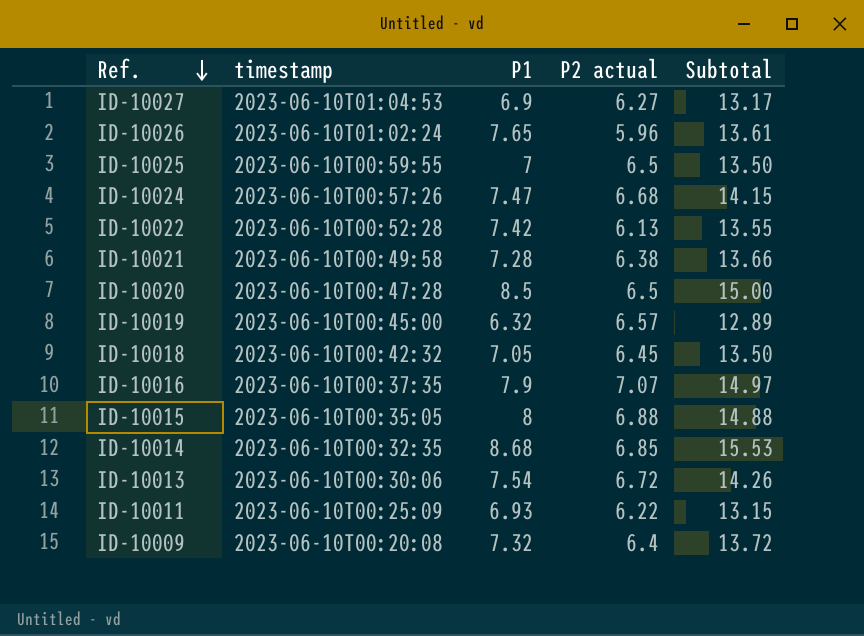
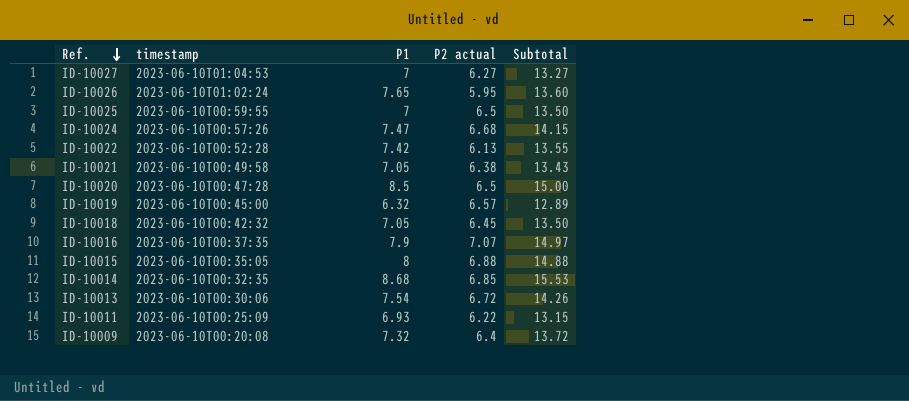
ID-10027 | P1: 6.9 -> 7
ID-10027 | Subtotal: 13.17 -> 13.27
ID-10026 | P2 actual: 5.96 -> 5.95
ID-10026 | Subtotal: 13.61 -> 13.60
ID-10021 | P1: 7.28 -> 7.05
ID-10021 | Subtotal: 13.66 -> 13.43

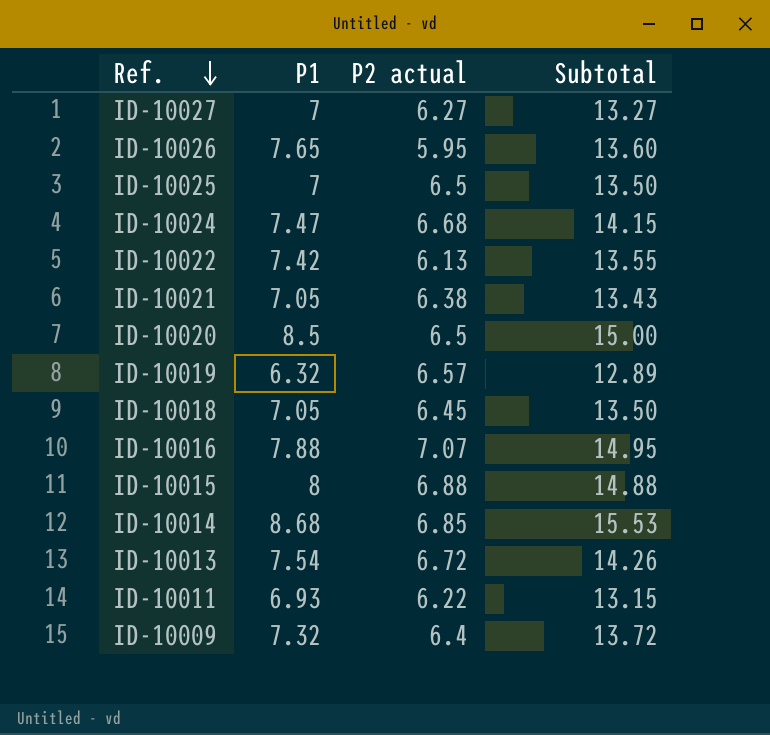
column timestamp | position: 2 -> none
ID-10016 | P1: 7.9 -> 7.88
ID-10016 | Subtotal: 14.97 -> 14.95

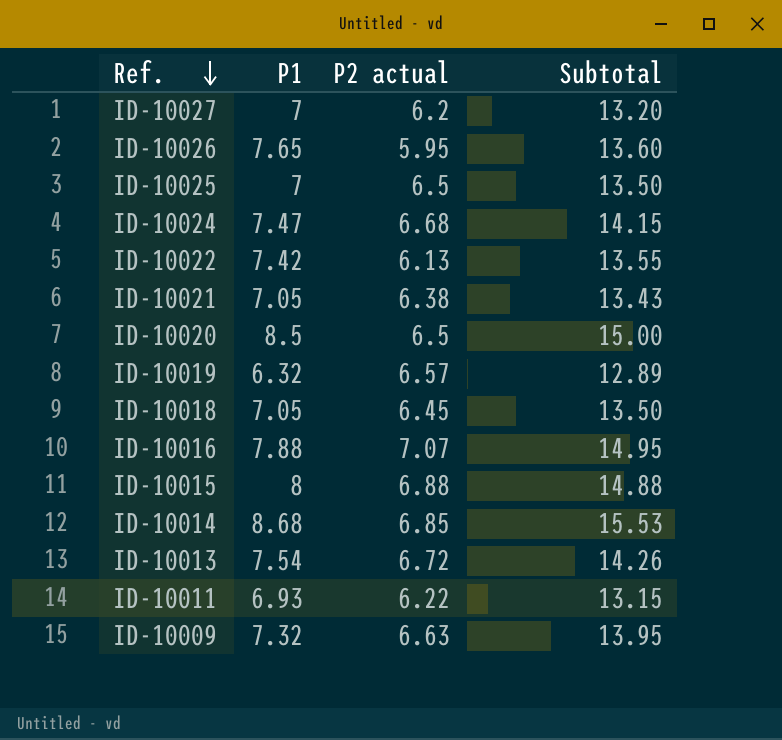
ID-10027 | P2 actual: 6.27 -> 6.2
ID-10027 | Subtotal: 13.27 -> 13.20
ID-10009 | P2 actual: 6.4 -> 6.63
ID-10009 | Subtotal: 13.72 -> 13.95

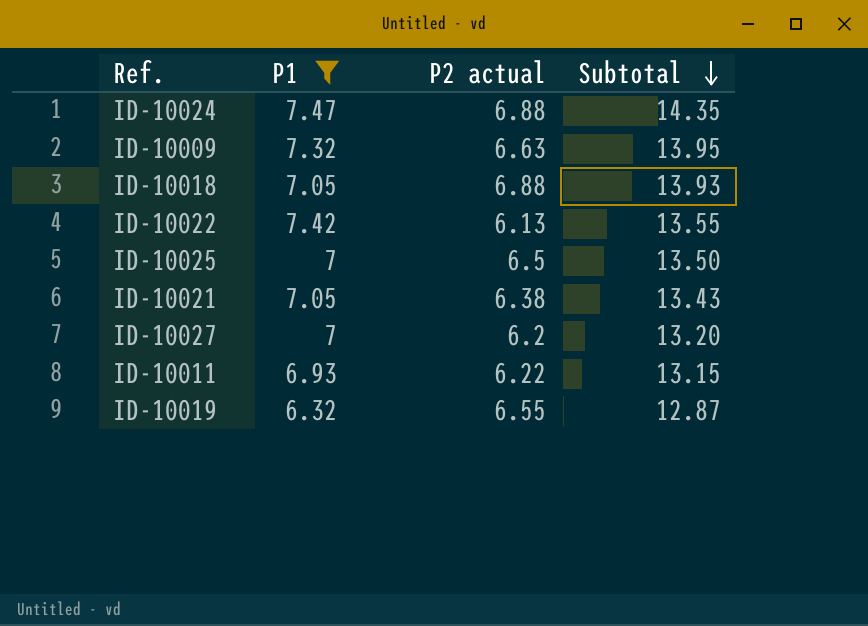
filter: none -> P1 <= 7.47
row order: Ref. descending -> Subtotal descending
ID-10024 | P2 actual: 6.68 -> 6.88
ID-10024 | Subtotal: 14.15 -> 14.35
ID-10018 | P2 actual: 6.45 -> 6.88
ID-10018 | Subtotal: 13.50 -> 13.93
ID-10019 | P2 actual: 6.57 -> 6.55
ID-10019 | Subtotal: 12.89 -> 12.87

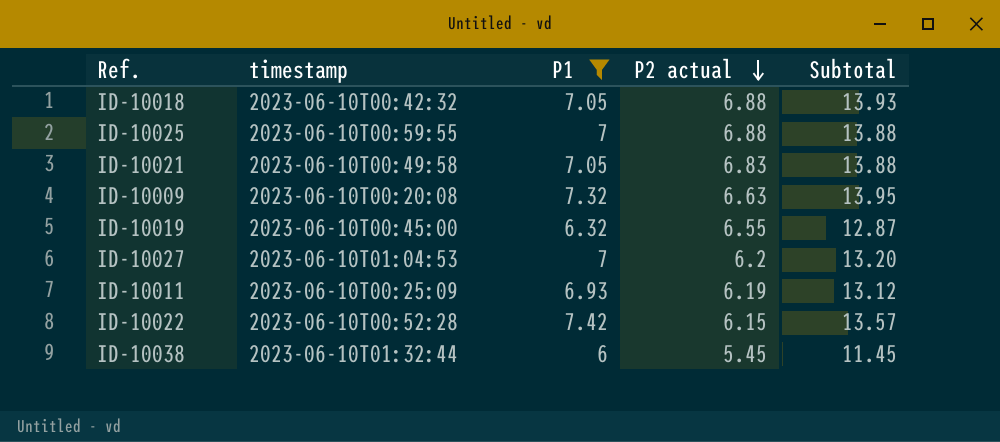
row order: Subtotal descending -> P2 actual descending
column timestamp | position: none -> 2
row ID-10024: 7.47 | 6.88 | 14.35 -> none
ID-10025 | P2 actual: 6.5 -> 6.88
ID-10025 | Subtotal: 13.50 -> 13.88
ID-10021 | P2 actual: 6.38 -> 6.83
ID-10021 | Subtotal: 13.43 -> 13.88
ID-10011 | P2 actual: 6.22 -> 6.19
ID-10011 | Subtotal: 13.15 -> 13.12
ID-10022 | P2 actual: 6.13 -> 6.15
ID-10022 | Subtotal: 13.55 -> 13.57
row ID-10038: none -> 2023-06-10T01:32:44 | 6 | 5.45 | 11.45

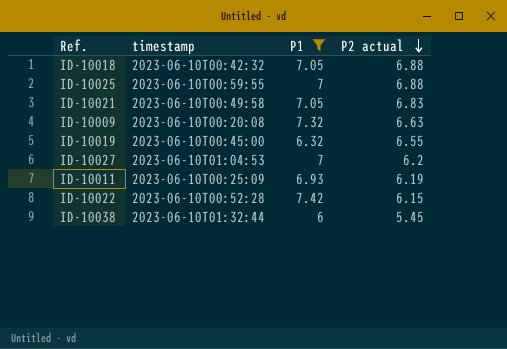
column Subtotal | formula: [P1] + [P2 actual] -> none

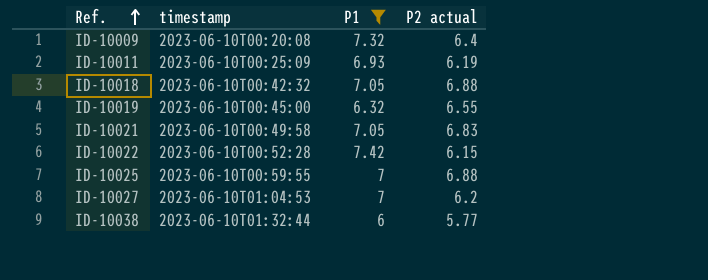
row order: P2 actual descending -> Ref. ascending
ID-10009 | P2 actual: 6.63 -> 6.4
ID-10038 | P2 actual: 5.45 -> 5.77

